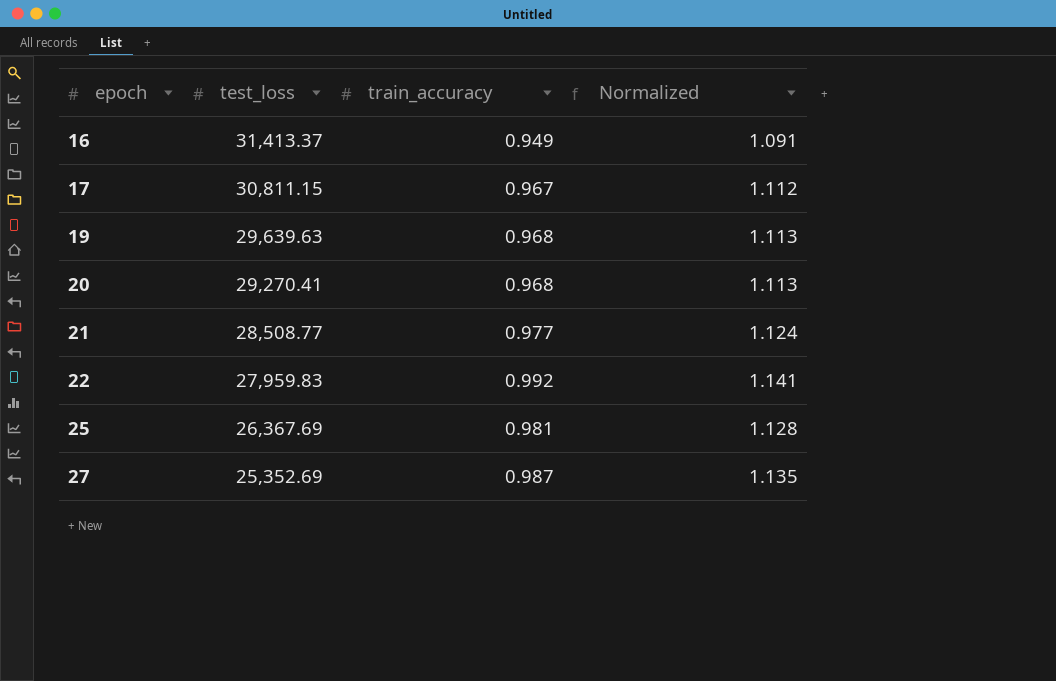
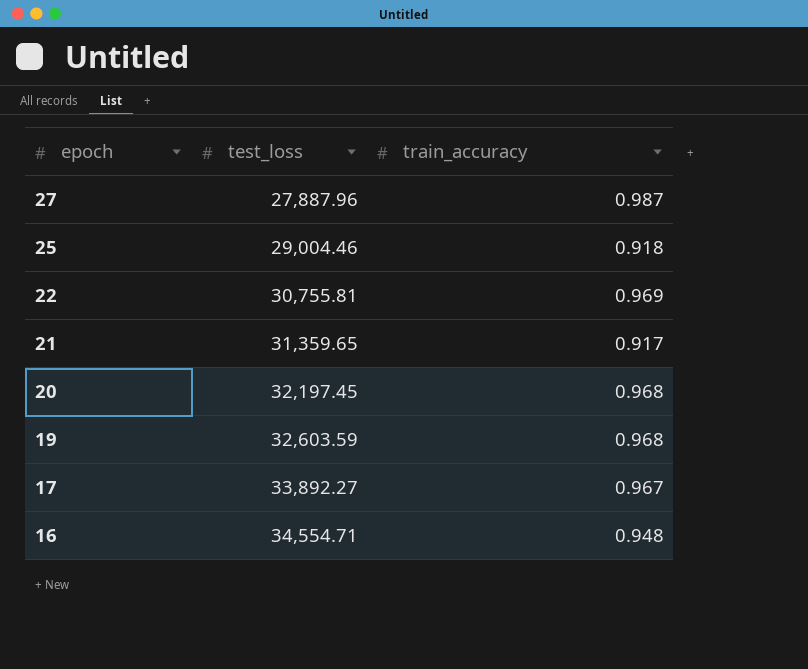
row order: epoch ascending -> epoch descending
column Normalized | formula: [train_accuracy] * 1.15 -> none
27 | test_loss: 25,352.69 -> 27,887.96
25 | test_loss: 26,367.69 -> 29,004.46
25 | train_accuracy: 0.981 -> 0.918
22 | test_loss: 27,959.83 -> 30,755.81
22 | train_accuracy: 0.992 -> 0.969
21 | test_loss: 28,508.77 -> 31,359.65
21 | train_accuracy: 0.977 -> 0.917
20 | test_loss: 29,270.41 -> 32,197.45
19 | test_loss: 29,639.63 -> 32,603.59
17 | test_loss: 30,811.15 -> 33,892.27
16 | test_loss: 31,413.37 -> 34,554.71
16 | train_accuracy: 0.949 -> 0.948

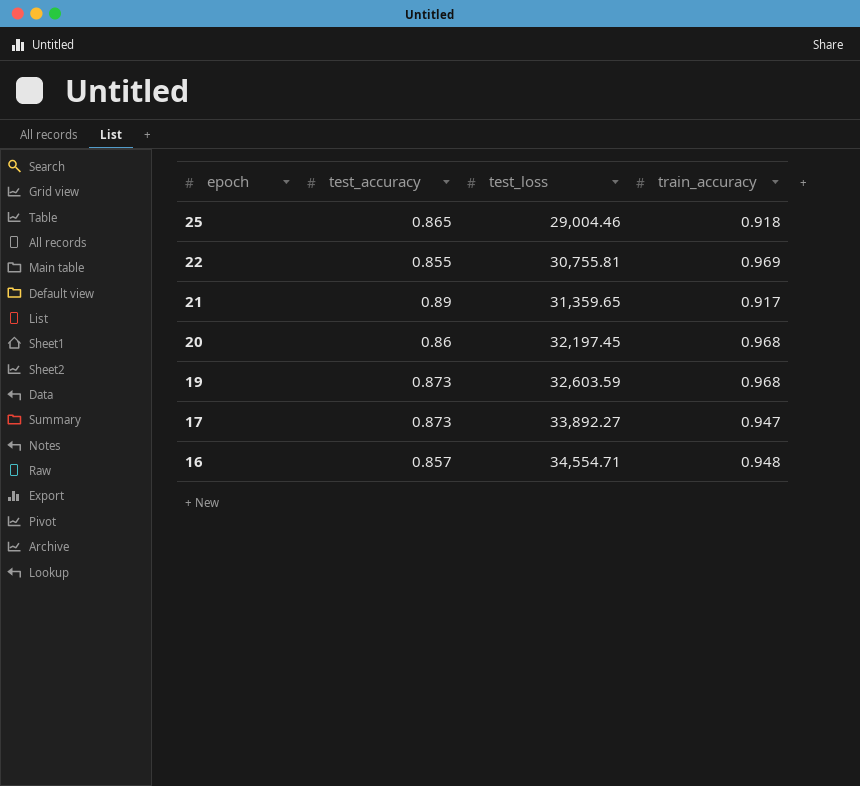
column test_accuracy | position: none -> 2
row 27: 27,887.96 | 0.987 -> none
17 | train_accuracy: 0.967 -> 0.947

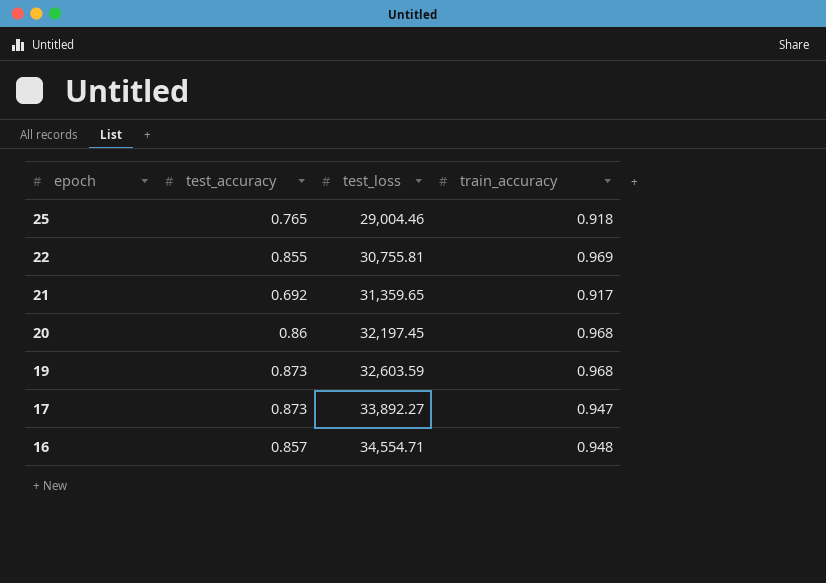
25 | test_accuracy: 0.865 -> 0.765
21 | test_accuracy: 0.89 -> 0.692

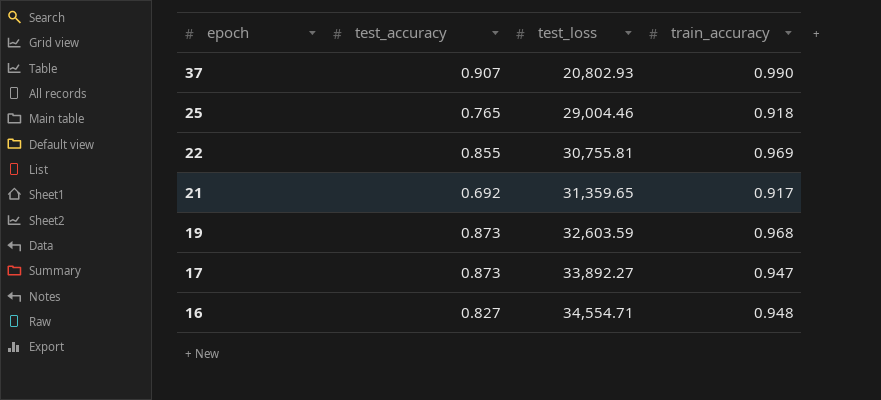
row 20: 0.86 | 32,197.45 | 0.968 -> none
row 37: none -> 0.907 | 20,802.93 | 0.990
16 | test_accuracy: 0.857 -> 0.827

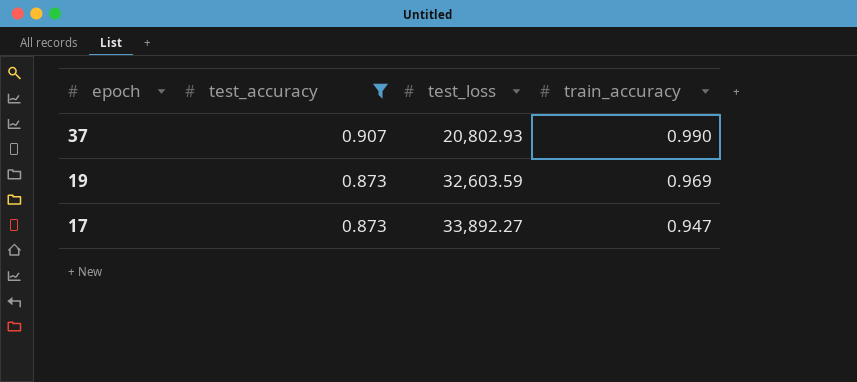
filter: none -> test_accuracy >= 0.873
19 | train_accuracy: 0.968 -> 0.969

